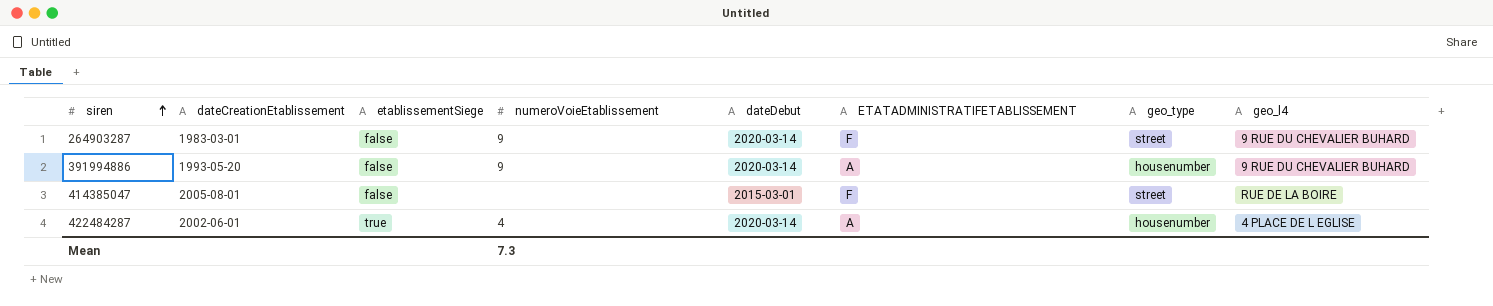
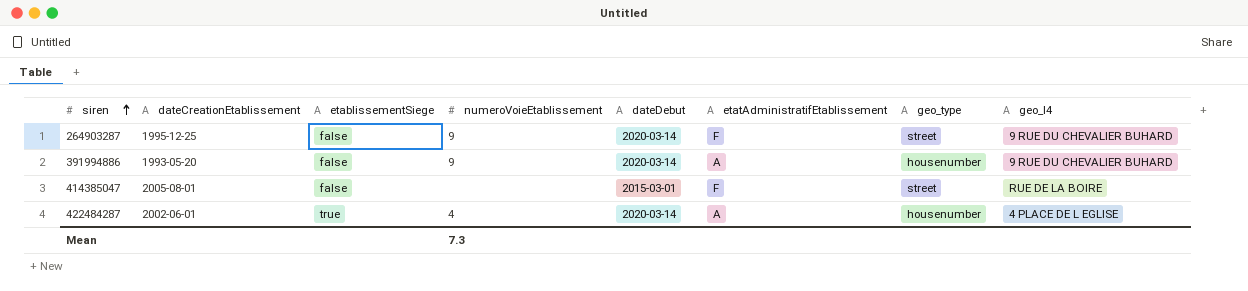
column name: ETATADMINISTRATIFETABLISSEMENT -> etatAdministratifEtablissement
264903287 | dateCreationEtablissement: 1983-03-01 -> 1995-12-25

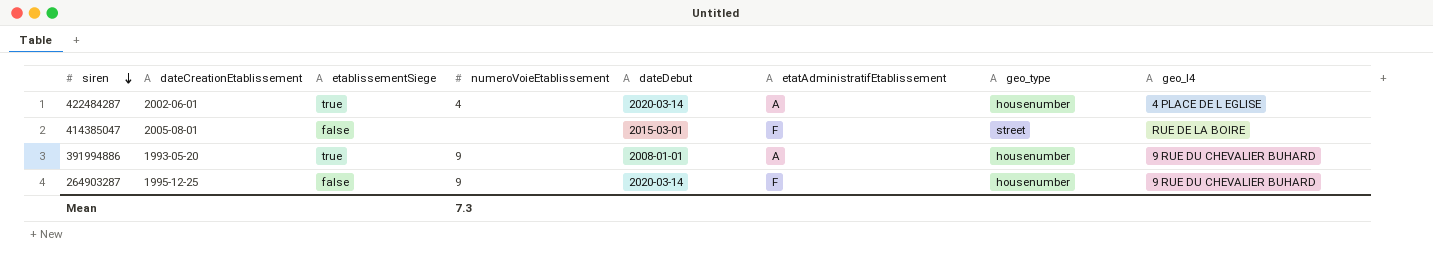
row order: siren ascending -> siren descending
391994886 | etablissementSiege: false -> true
391994886 | dateDebut: 2020-03-14 -> 2008-01-01
264903287 | geo_type: street -> housenumber

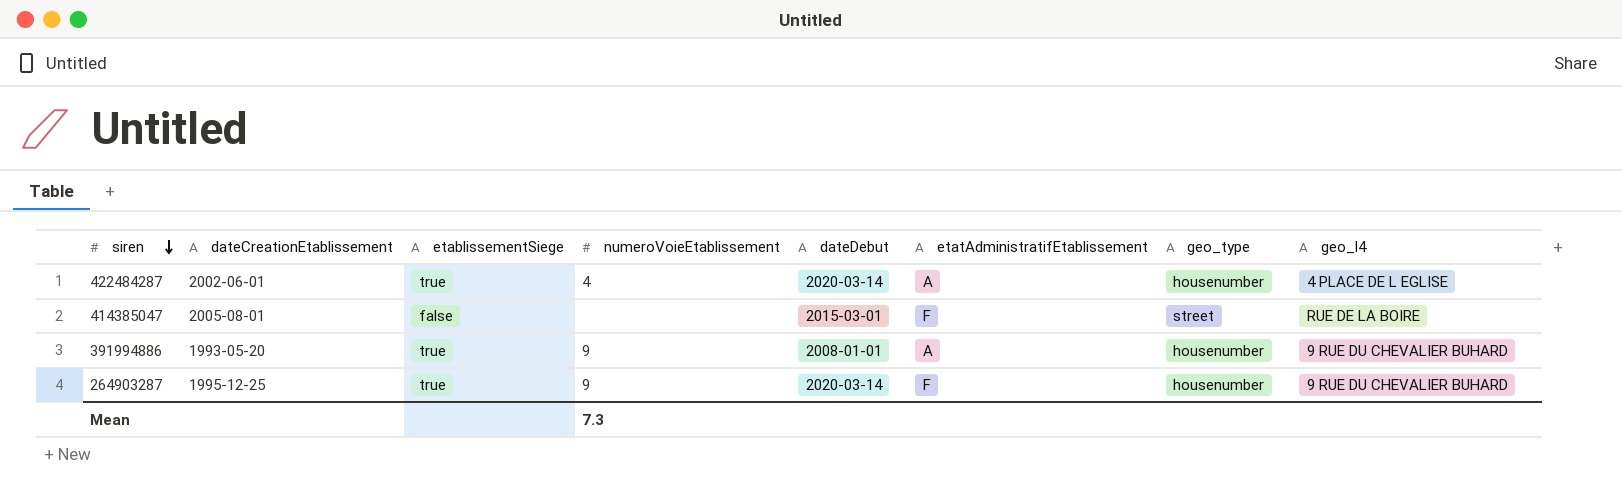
264903287 | etablissementSiege: false -> true

